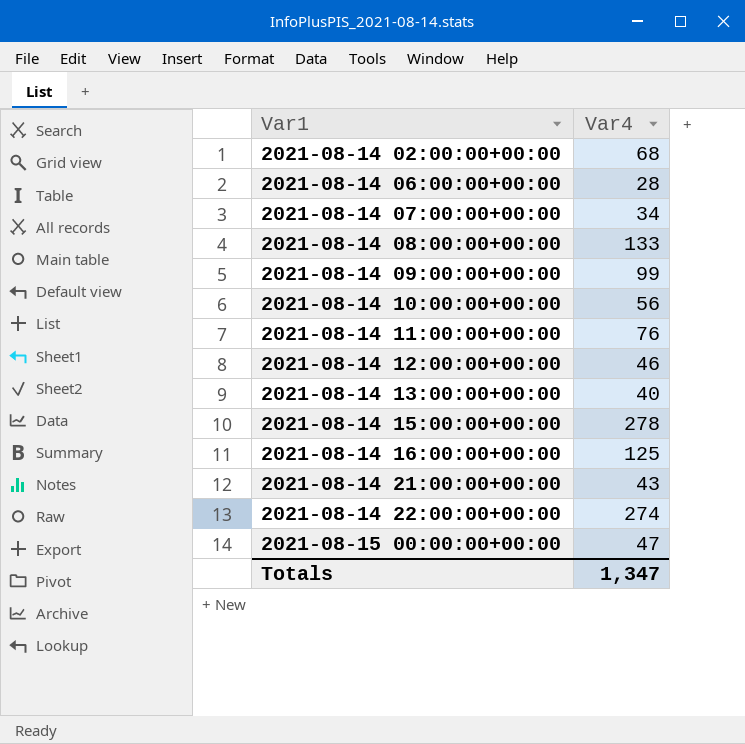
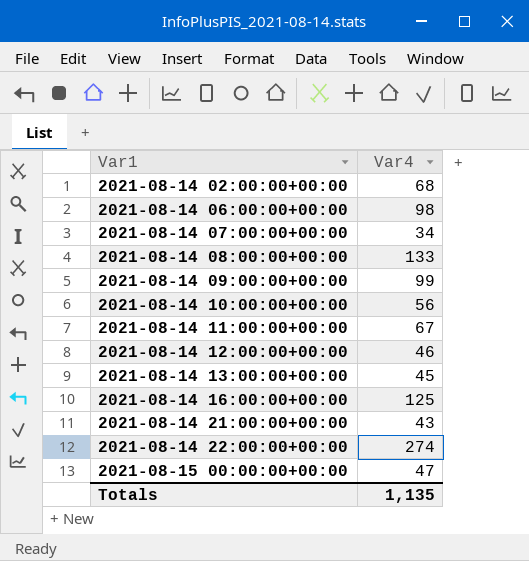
row 2021-08-14 15:00:00+00:00: 278 -> none
2021-08-14 06:00:00+00:00 | Var4: 28 -> 98
2021-08-14 11:00:00+00:00 | Var4: 76 -> 67
2021-08-14 13:00:00+00:00 | Var4: 40 -> 45
Totals | Var4: 1,347 -> 1,135

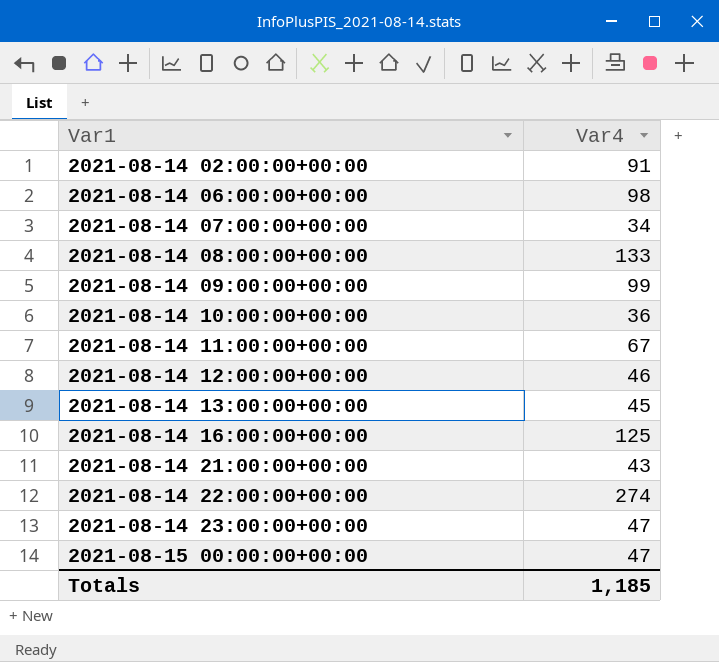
2021-08-14 02:00:00+00:00 | Var4: 68 -> 91
2021-08-14 10:00:00+00:00 | Var4: 56 -> 36
row 2021-08-14 23:00:00+00:00: none -> 47
Totals | Var4: 1,135 -> 1,185

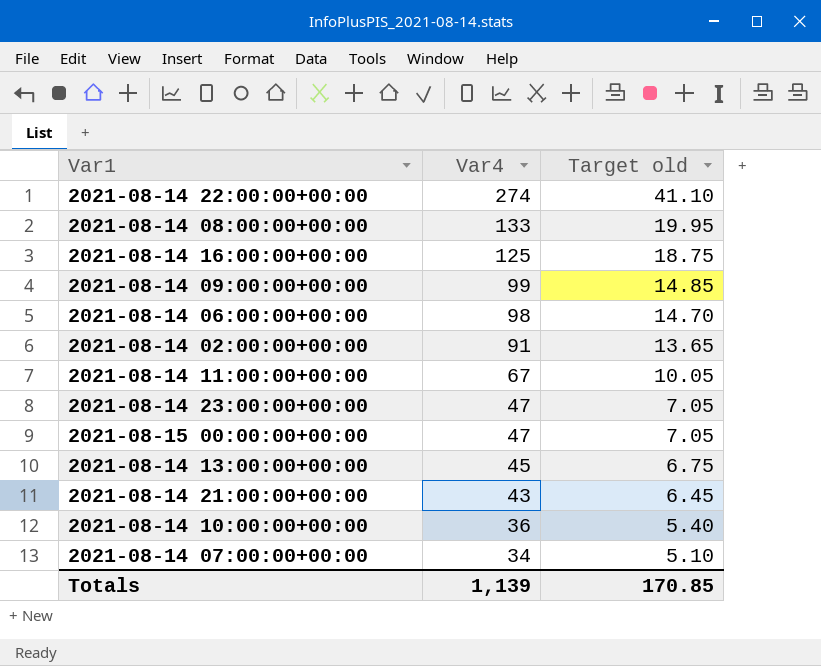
row order: Var1 ascending -> Var4 descending
column Target old | formula: none -> [Var4] * 0.15
row 2021-08-14 12:00:00+00:00: 46 -> none
Totals | Var4: 1,185 -> 1,139

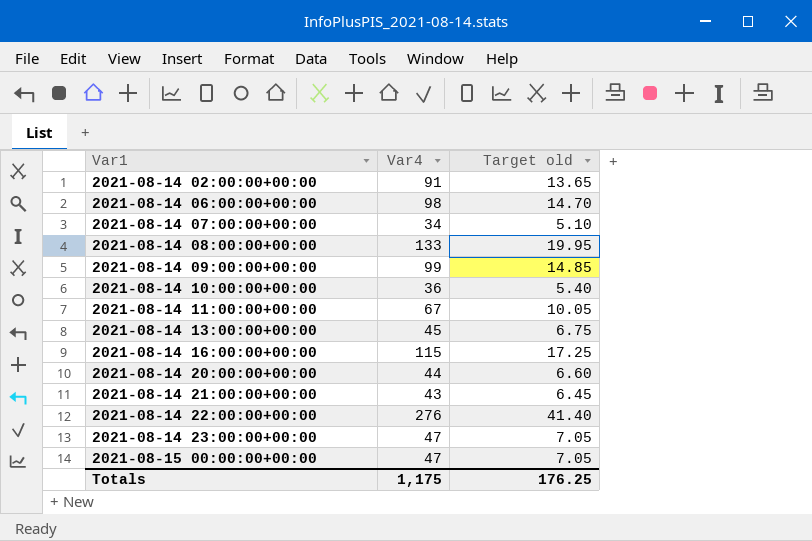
row order: Var4 descending -> Var1 ascending
2021-08-14 16:00:00+00:00 | Var4: 125 -> 115
2021-08-14 16:00:00+00:00 | Target old: 18.75 -> 17.25
row 2021-08-14 20:00:00+00:00: none -> 44 | 6.60
2021-08-14 22:00:00+00:00 | Var4: 274 -> 276
2021-08-14 22:00:00+00:00 | Target old: 41.10 -> 41.40
Totals | Var4: 1,139 -> 1,175
Totals | Target old: 170.85 -> 176.25

